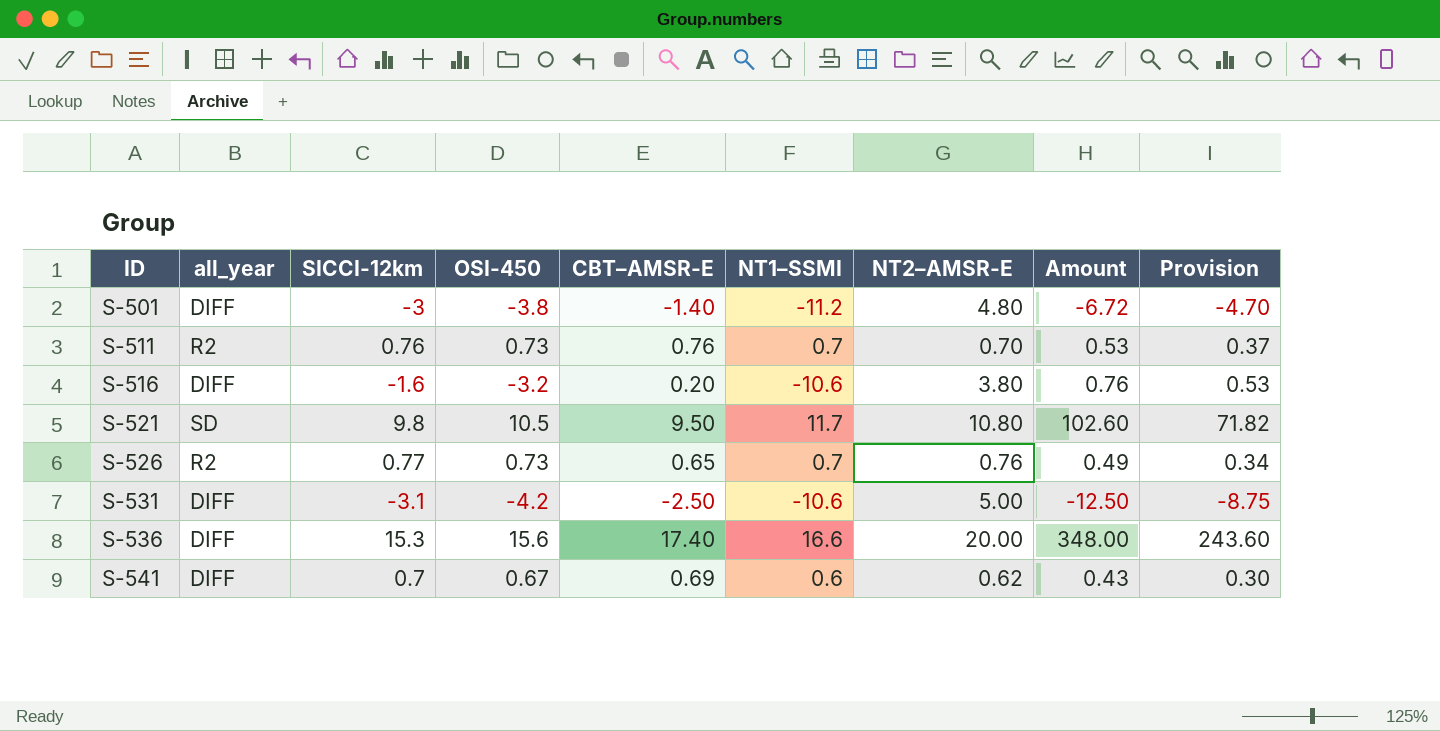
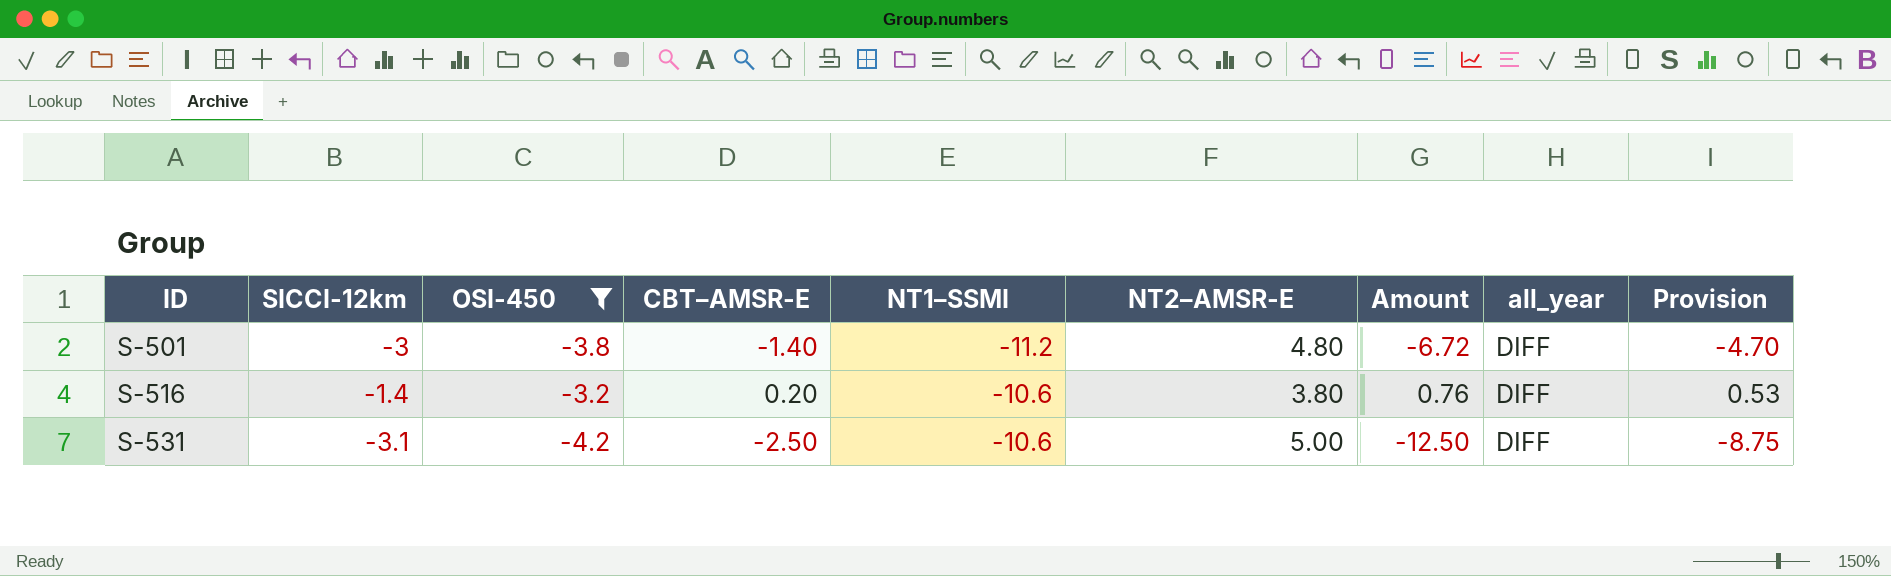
filter: none -> OSI-450 <= -3.2
column all_year | position: 2 -> 8
S-516 | SICCI-12km: -1.6 -> -1.4

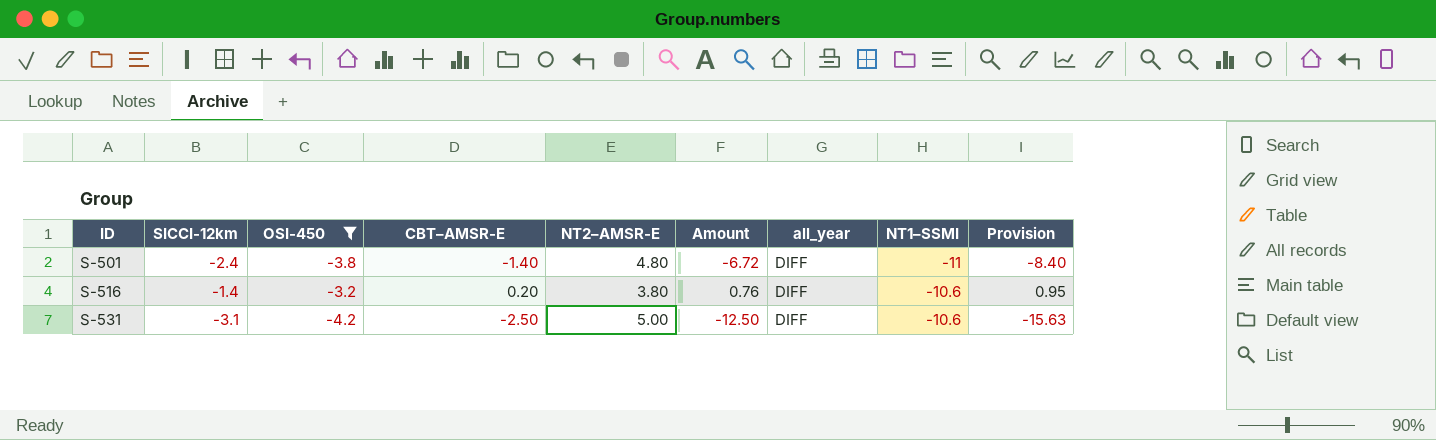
column NT1–SSMI | position: 5 -> 8
column Provision | formula: [Amount] * 0.7 -> [Amount] * 1.25
S-501 | SICCI-12km: -3 -> -2.4
S-501 | NT1–SSMI: -11.2 -> -11

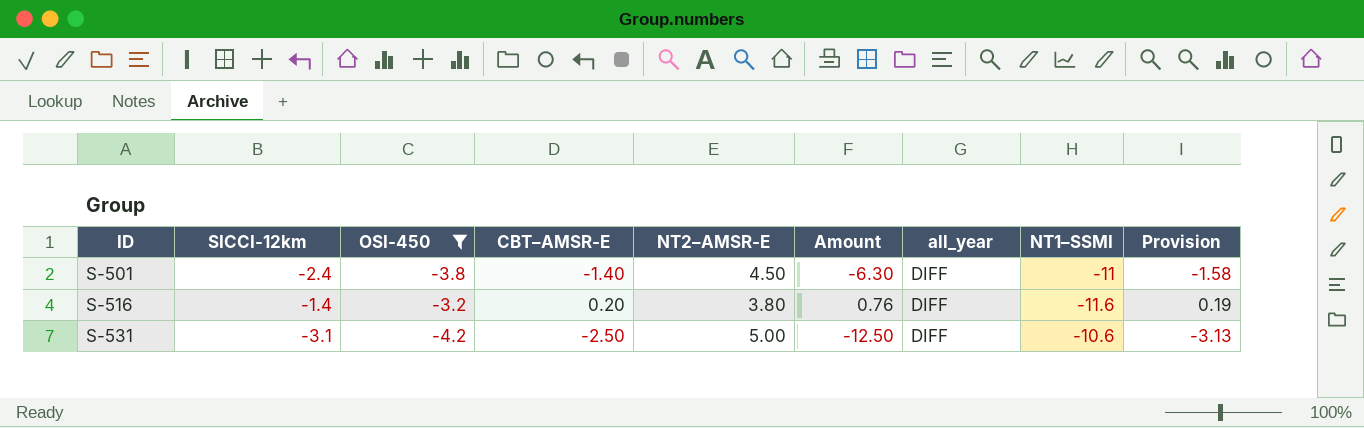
column Provision | formula: [Amount] * 1.25 -> [Amount] * 0.25
S-501 | NT2–AMSR-E: 4.80 -> 4.50
S-501 | Amount: -6.72 -> -6.30
S-516 | NT1–SSMI: -10.6 -> -11.6

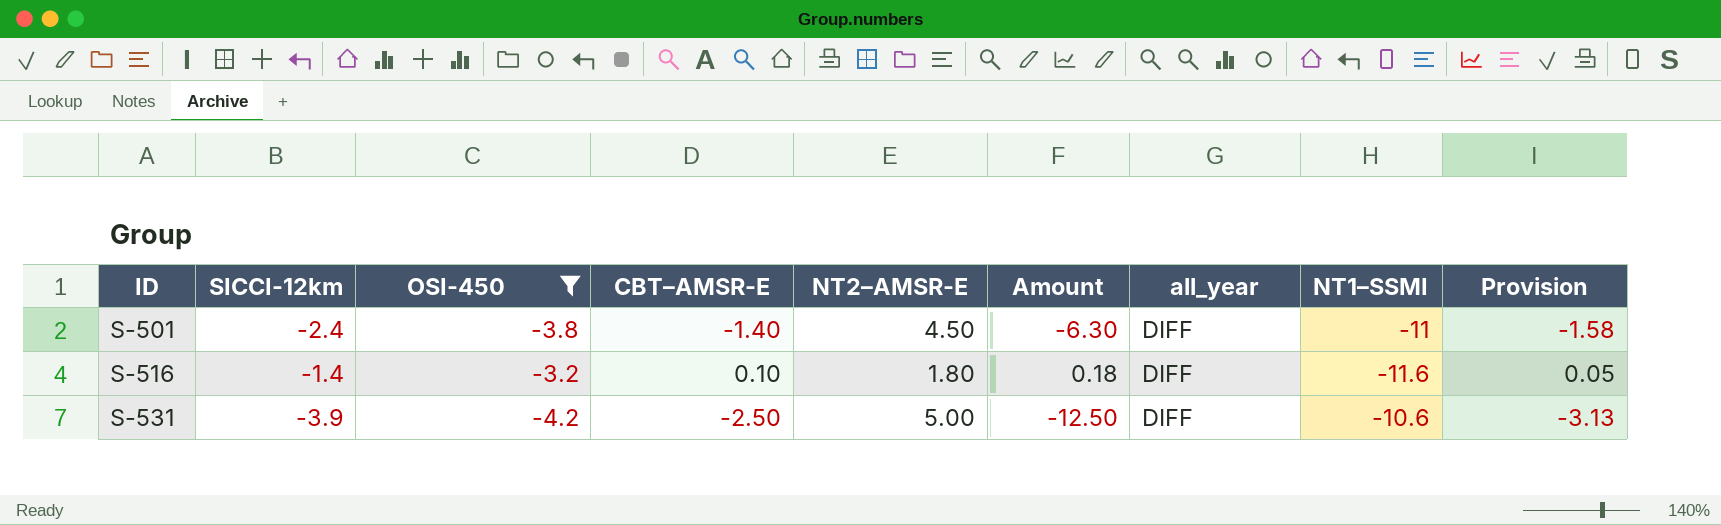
S-516 | CBT–AMSR-E: 0.20 -> 0.10
S-516 | NT2–AMSR-E: 3.80 -> 1.80
S-516 | Amount: 0.76 -> 0.18
S-516 | Provision: 0.19 -> 0.05
S-531 | SICCI-12km: -3.1 -> -3.9

